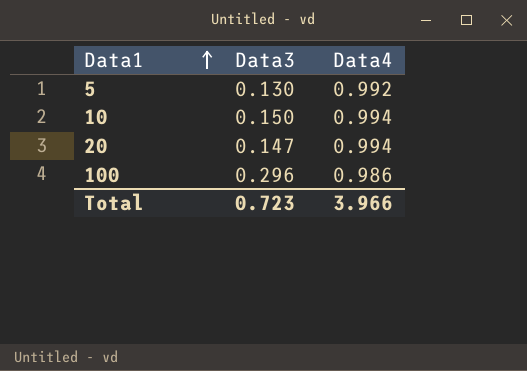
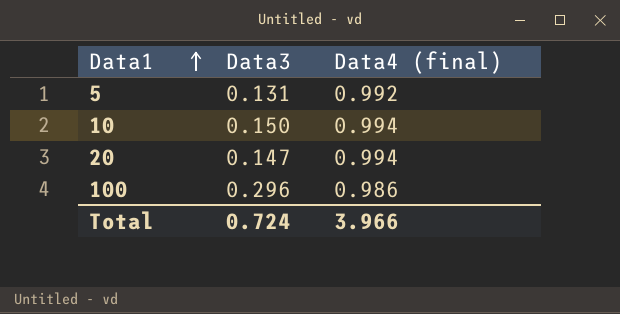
column name: Data4 -> Data4 (final)
5 | Data3: 0.130 -> 0.131
Total | Data3: 0.723 -> 0.724

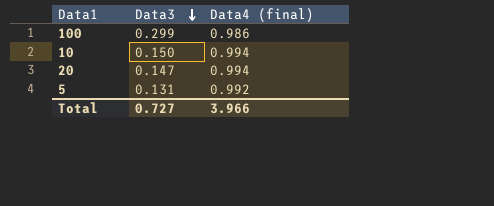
row order: Data1 ascending -> Data3 descending
100 | Data3: 0.296 -> 0.299
Total | Data3: 0.724 -> 0.727

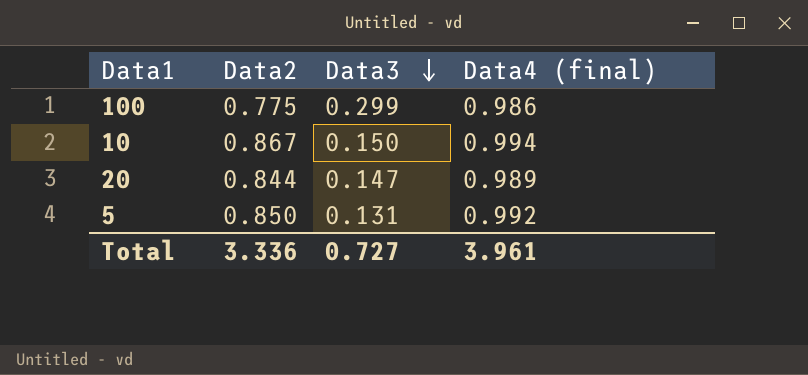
column Data2 | position: none -> 2
20 | Data4 (final): 0.994 -> 0.989
Total | Data4 (final): 3.966 -> 3.961

